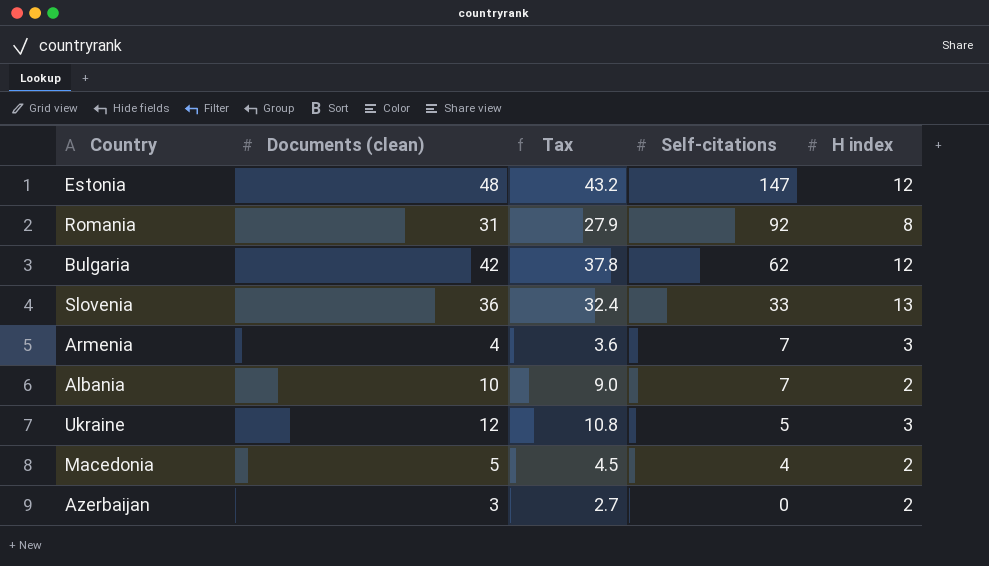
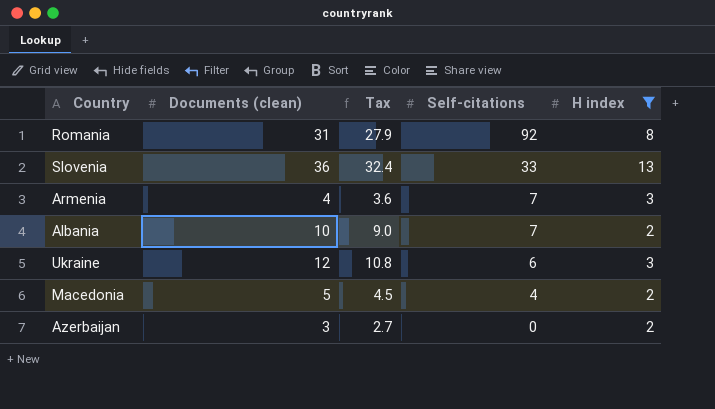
filter: none -> H index != 12
Ukraine | Self-citations: 5 -> 6

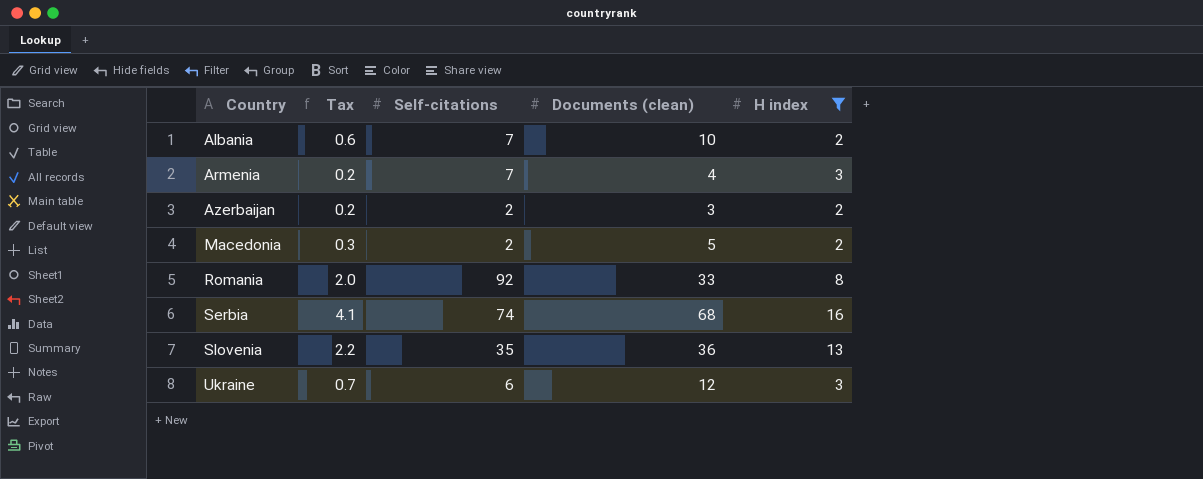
row order: Self-citations descending -> Country ascending
column Tax | formula: [Documents (clean)] * 0.9 -> [Documents (clean)] * 0.06
column Documents (clean) | position: 2 -> 4
Azerbaijan | Self-citations: 0 -> 2
Macedonia | Self-citations: 4 -> 2
Romania | Documents (clean): 31 -> 33
row Serbia: none -> 4.1 | 74 | 68 | 16
Slovenia | Self-citations: 33 -> 35

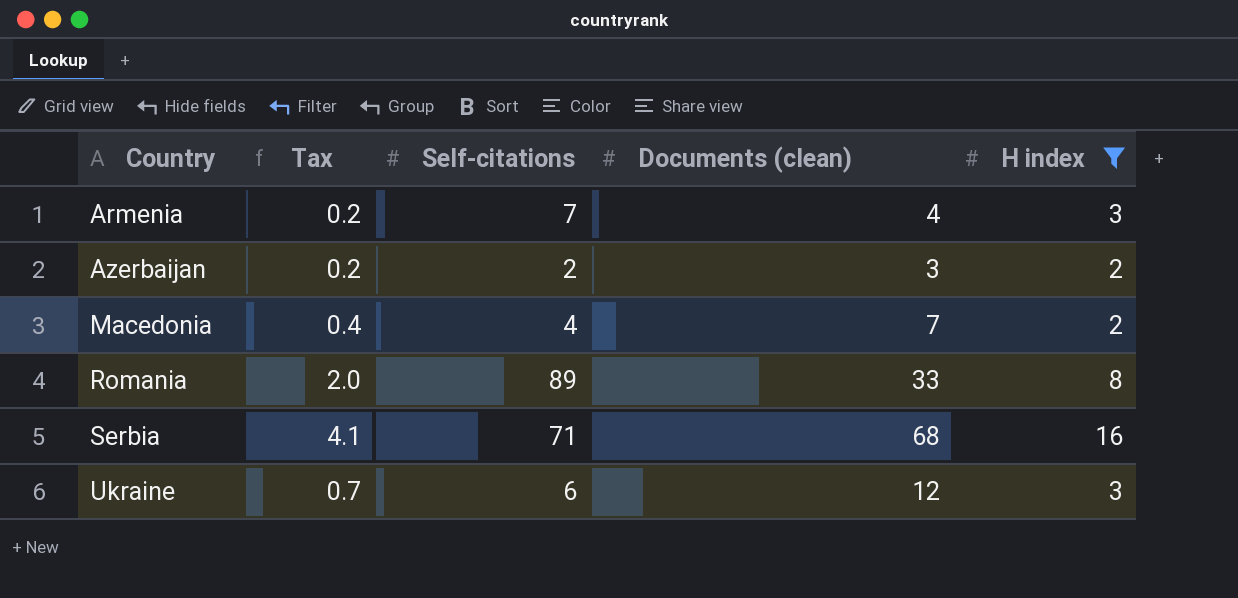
row Albania: 0.6 | 7 | 10 | 2 -> none
row Slovenia: 2.2 | 35 | 36 | 13 -> none
Macedonia | Tax: 0.3 -> 0.4
Macedonia | Self-citations: 2 -> 4
Macedonia | Documents (clean): 5 -> 7
Romania | Self-citations: 92 -> 89
Serbia | Self-citations: 74 -> 71

